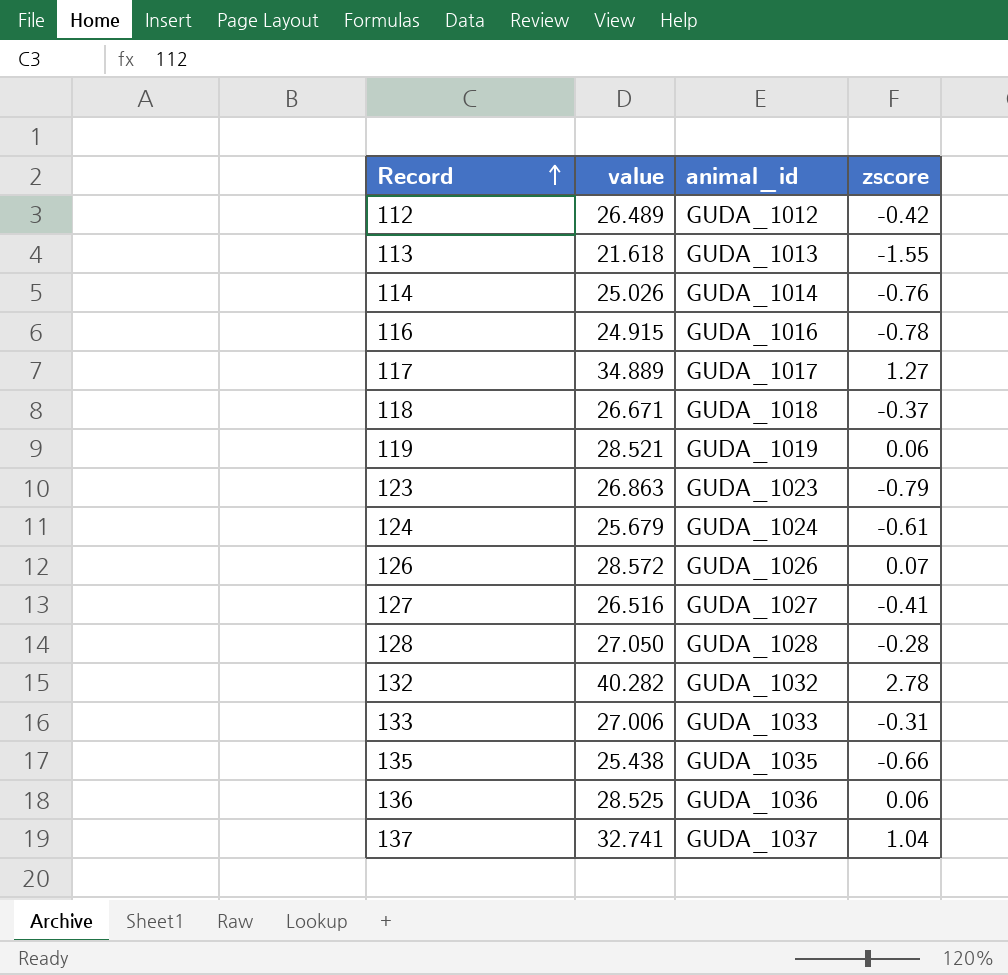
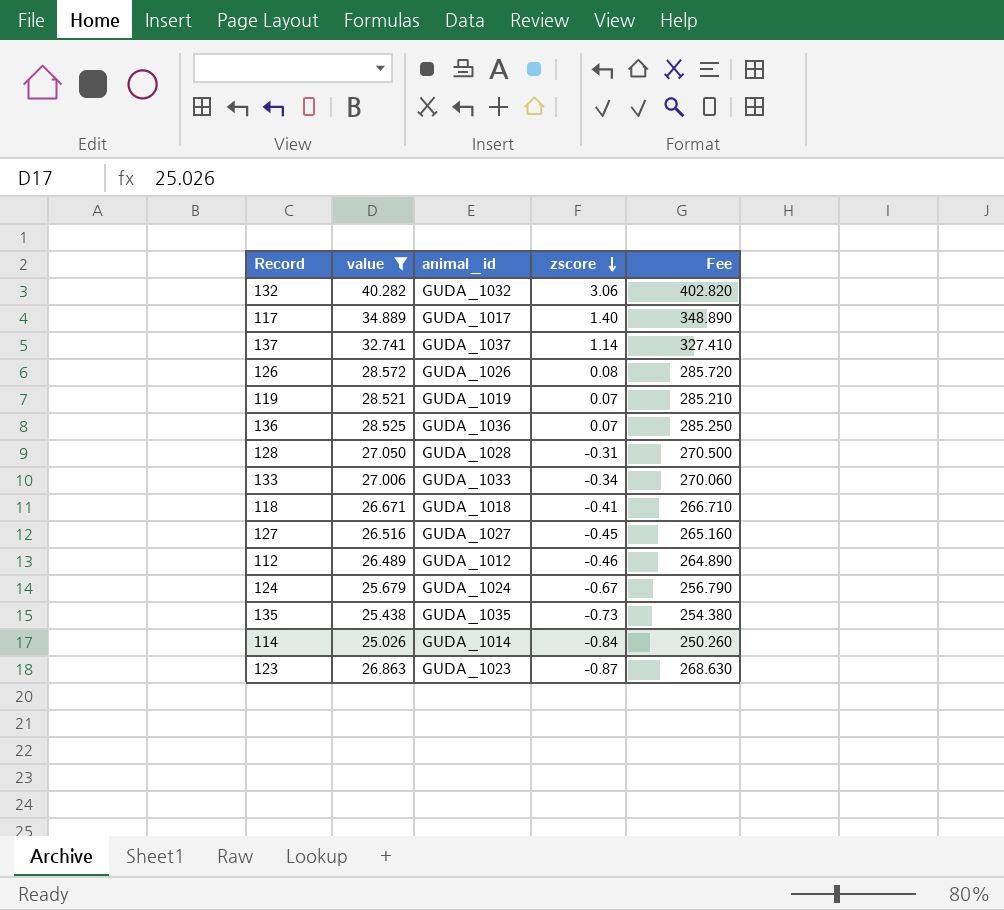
filter: none -> value >= 25.026
row order: Record ascending -> zscore descending
column Fee | formula: none -> [value] * 10
132 | zscore: 2.78 -> 3.06
117 | zscore: 1.27 -> 1.40
137 | zscore: 1.04 -> 1.14
126 | zscore: 0.07 -> 0.08
119 | zscore: 0.06 -> 0.07
136 | zscore: 0.06 -> 0.07
128 | zscore: -0.28 -> -0.31
133 | zscore: -0.31 -> -0.34
118 | zscore: -0.37 -> -0.41
127 | zscore: -0.41 -> -0.45
112 | zscore: -0.42 -> -0.46
124 | zscore: -0.61 -> -0.67
135 | zscore: -0.66 -> -0.73
114 | zscore: -0.76 -> -0.84
123 | zscore: -0.79 -> -0.87

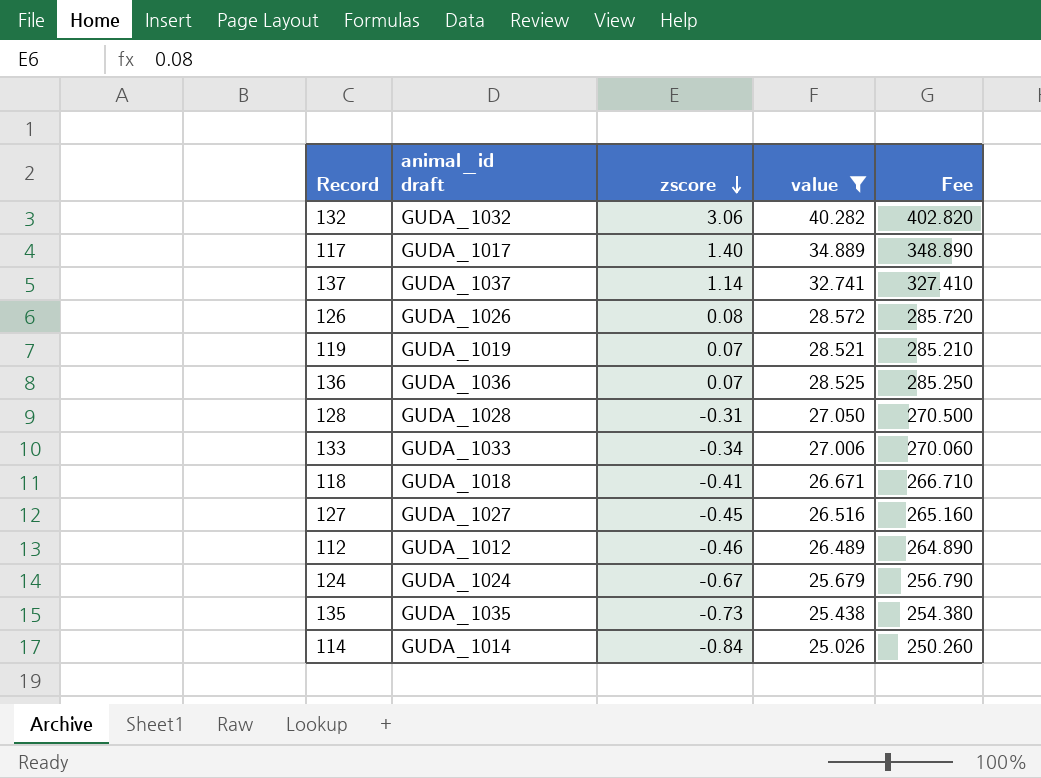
column name: animal_id -> animal_id draft
column value | position: 2 -> 4
row 123: 26.863 | GUDA_1023 | -0.87 | 268.630 -> none

